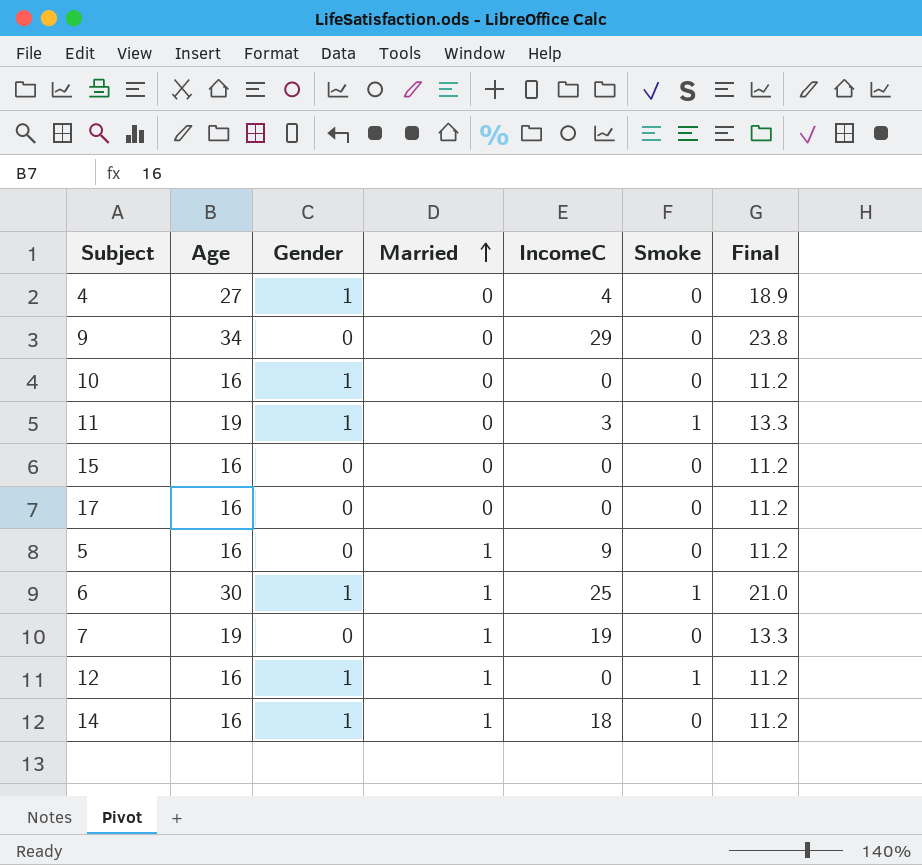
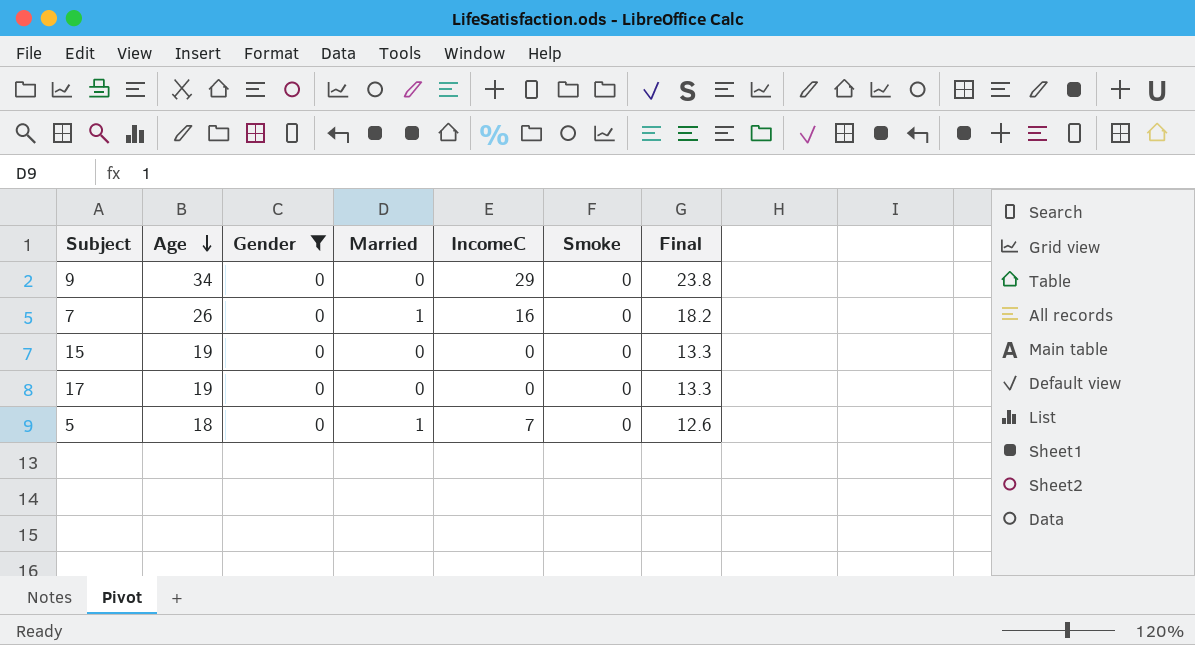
filter: none -> Gender = 0
row order: Married ascending -> Age descending
7 | Age: 19 -> 26
7 | IncomeC: 19 -> 16
7 | Final: 13.3 -> 18.2
15 | Age: 16 -> 19
15 | Final: 11.2 -> 13.3
17 | Age: 16 -> 19
17 | Final: 11.2 -> 13.3
5 | Age: 16 -> 18
5 | IncomeC: 9 -> 7
5 | Final: 11.2 -> 12.6

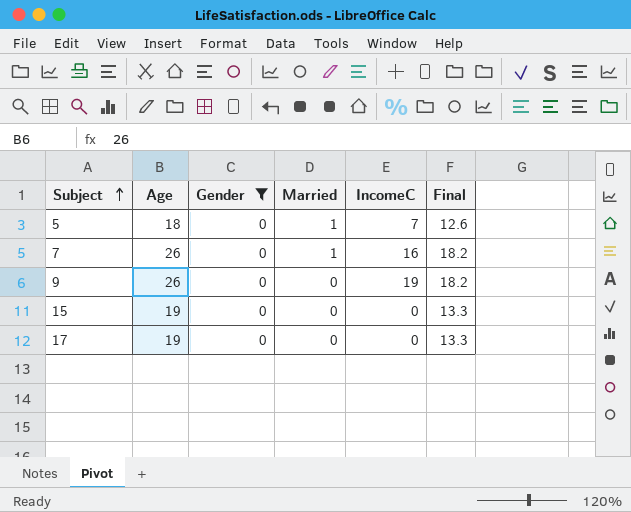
row order: Age descending -> Subject ascending
column Smoke | position: 6 -> none
9 | Age: 34 -> 26
9 | IncomeC: 29 -> 19
9 | Final: 23.8 -> 18.2

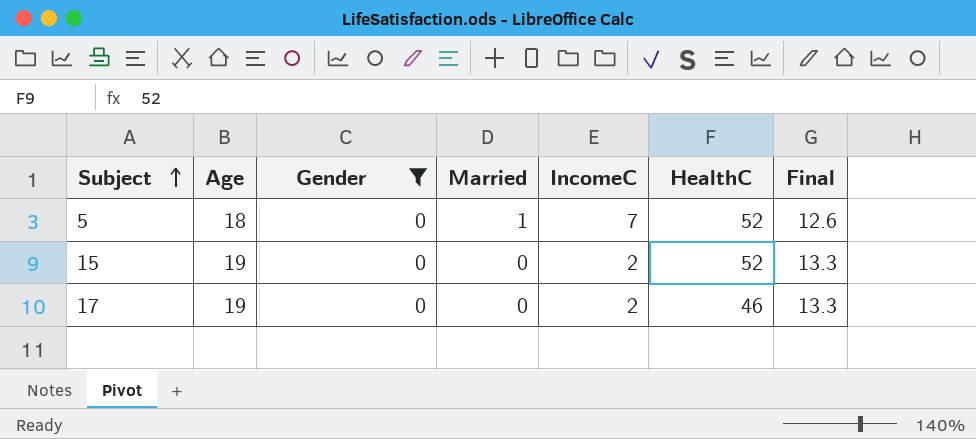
column HealthC | position: none -> 6
row 7: 26 | 0 | 1 | 16 | 18.2 -> none
row 9: 26 | 0 | 0 | 19 | 18.2 -> none
15 | IncomeC: 0 -> 2
17 | IncomeC: 0 -> 2

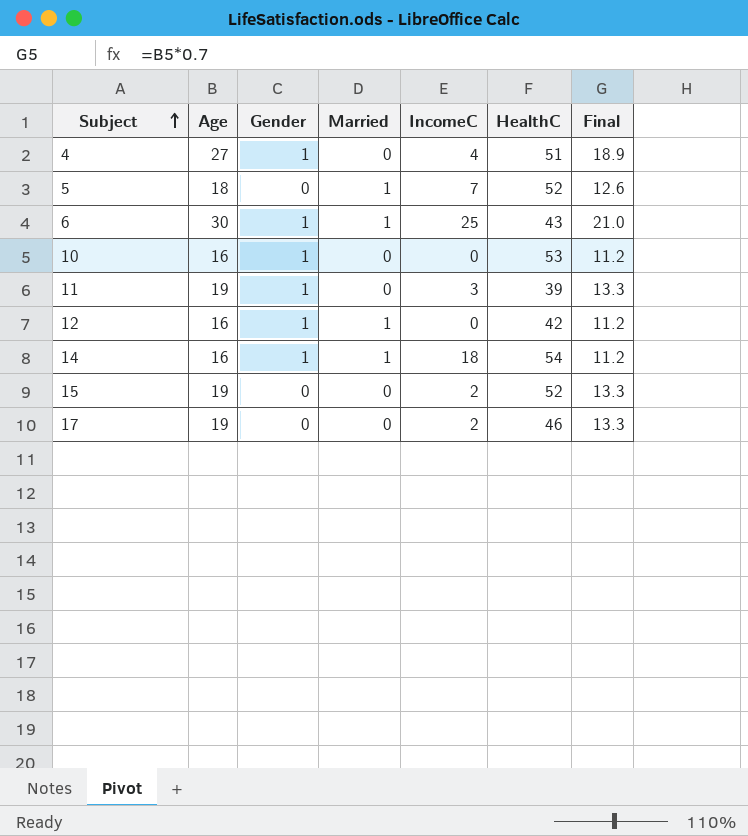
filter: Gender = 0 -> none

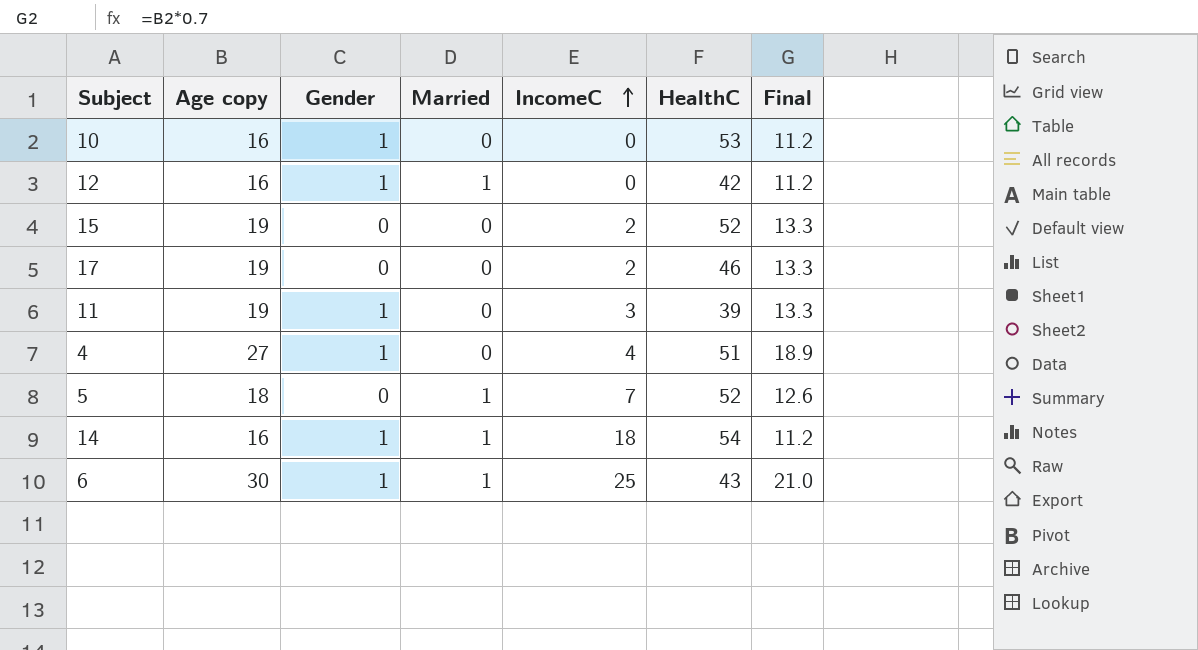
row order: Subject ascending -> IncomeC ascending
column name: Age -> Age copy

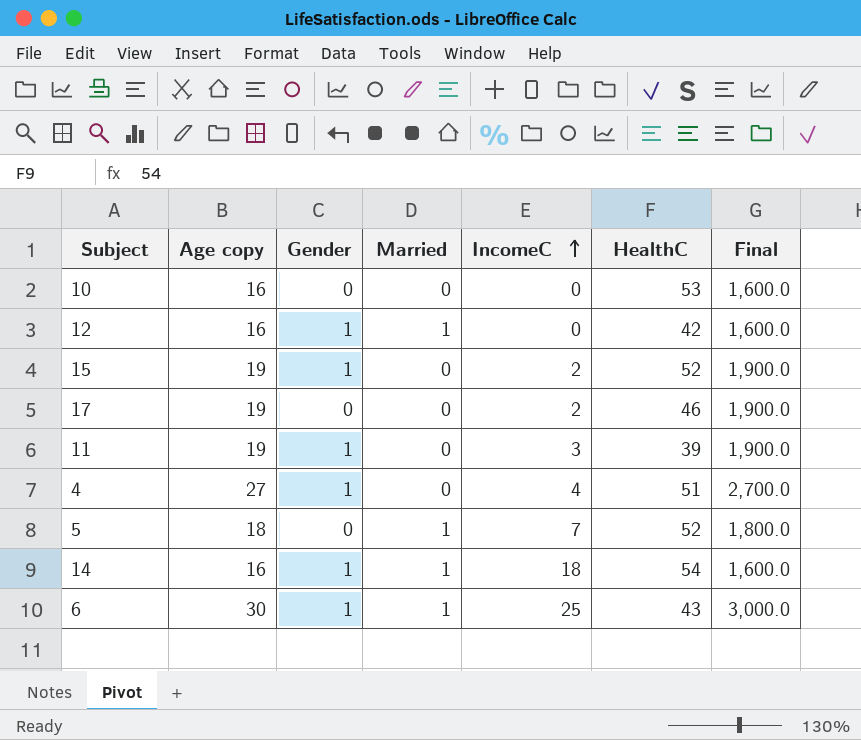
column Final | formula: [Age copy] * 0.7 -> [Age copy] * 100
10 | Gender: 1 -> 0
15 | Gender: 0 -> 1

